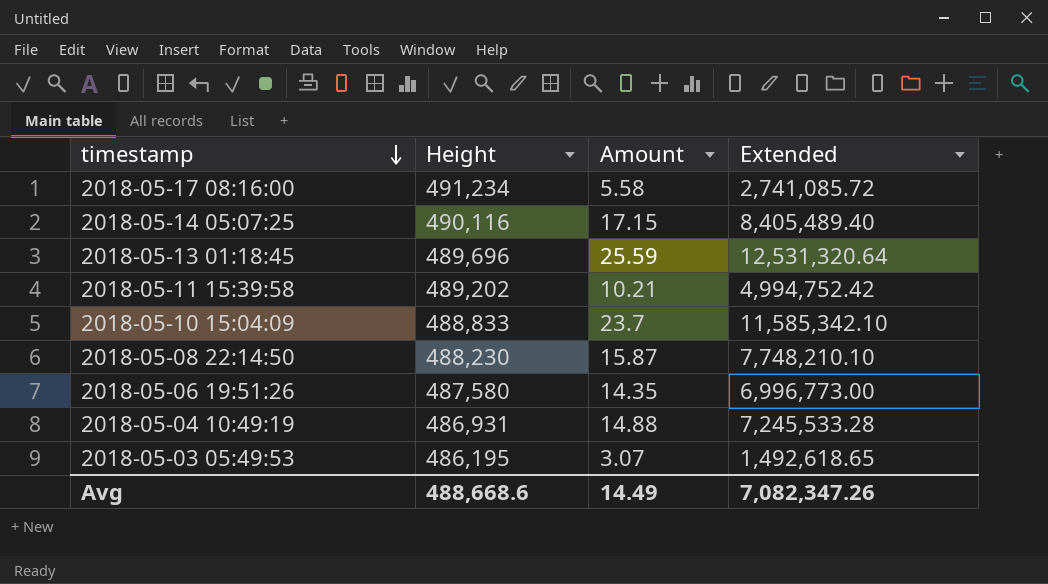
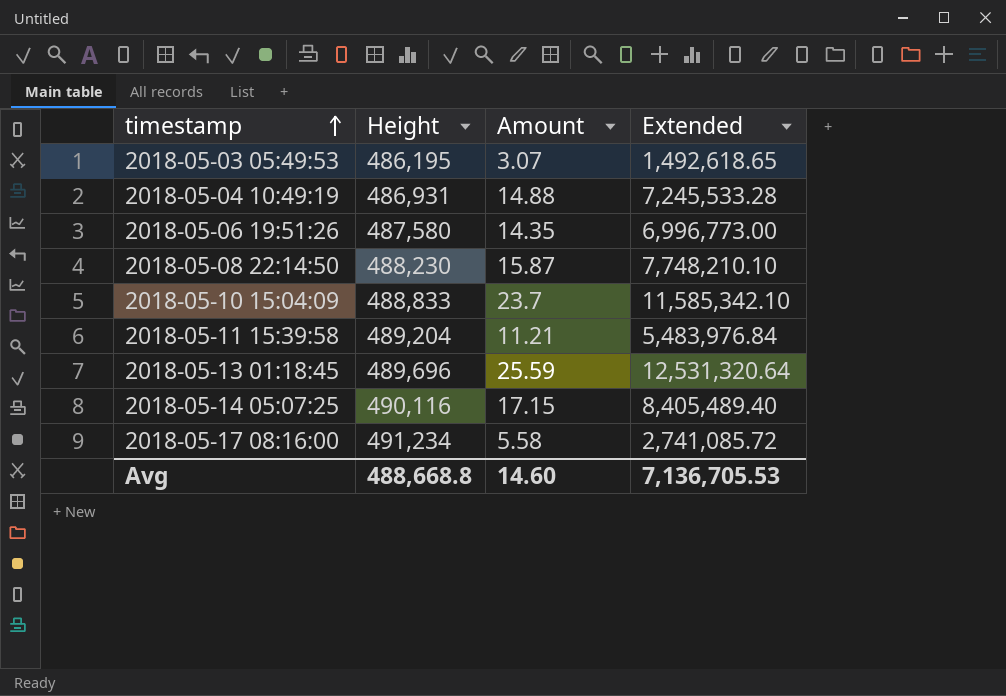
row order: timestamp descending -> timestamp ascending
2018-05-11 15:39:58 | Height: 489,202 -> 489,204
2018-05-11 15:39:58 | Amount: 10.21 -> 11.21
2018-05-11 15:39:58 | Extended: 4,994,752.42 -> 5,483,976.84
Avg | Height: 488,668.6 -> 488,668.8
Avg | Amount: 14.49 -> 14.60
Avg | Extended: 7,082,347.26 -> 7,136,705.53

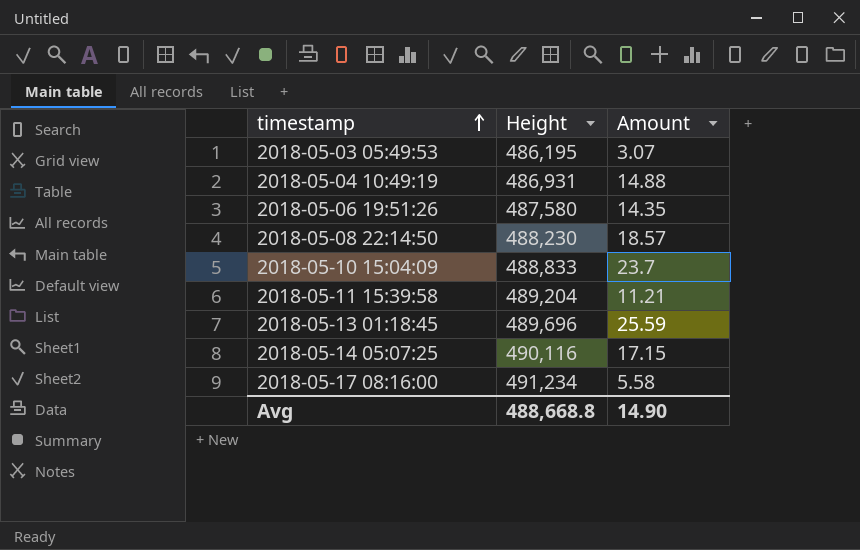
column Extended | formula: [Height] * [Amount] -> none
2018-05-08 22:14:50 | Amount: 15.87 -> 18.57
Avg | Amount: 14.60 -> 14.90

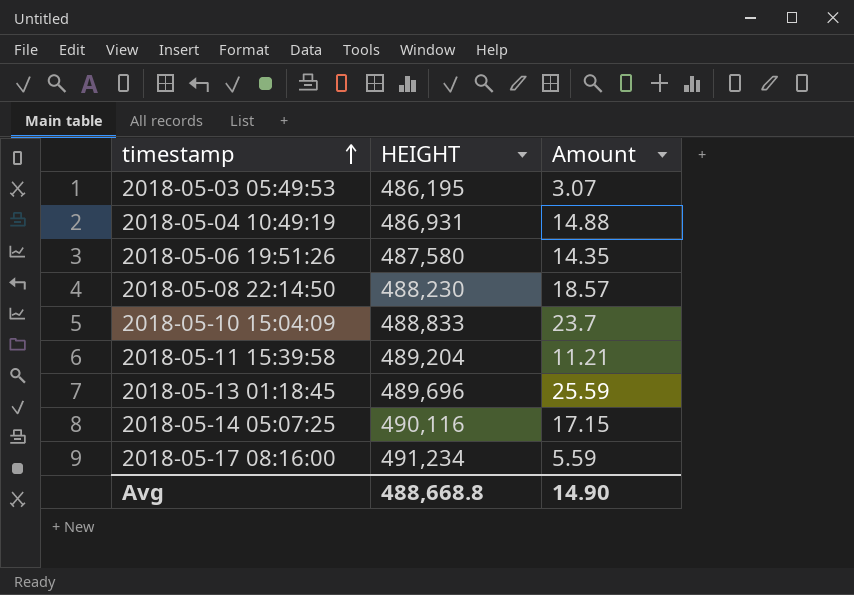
column name: Height -> HEIGHT
2018-05-17 08:16:00 | Amount: 5.58 -> 5.59

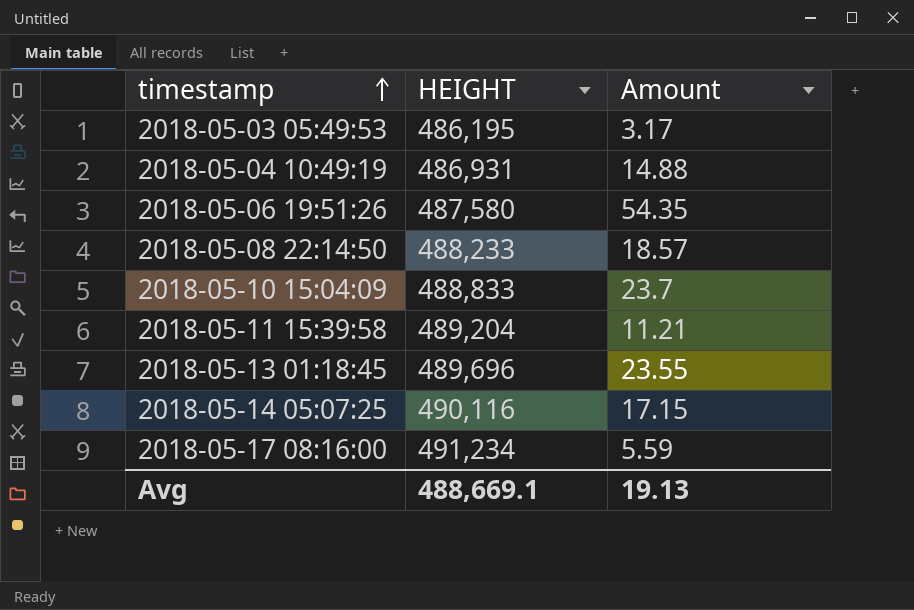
2018-05-03 05:49:53 | Amount: 3.07 -> 3.17
2018-05-06 19:51:26 | Amount: 14.35 -> 54.35
2018-05-08 22:14:50 | HEIGHT: 488,230 -> 488,233
2018-05-13 01:18:45 | Amount: 25.59 -> 23.55
Avg | HEIGHT: 488,668.8 -> 488,669.1
Avg | Amount: 14.90 -> 19.13

